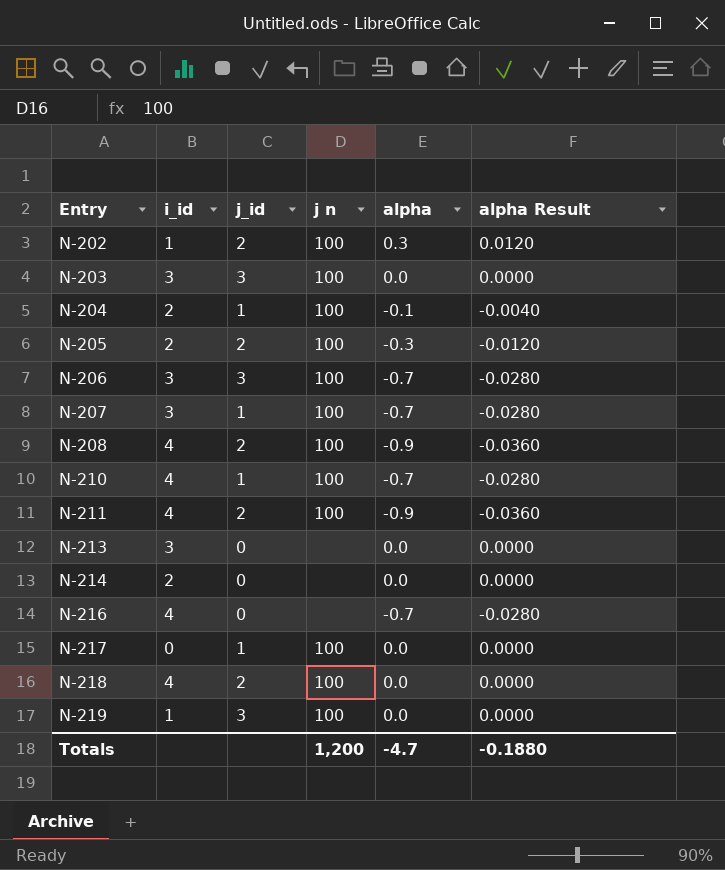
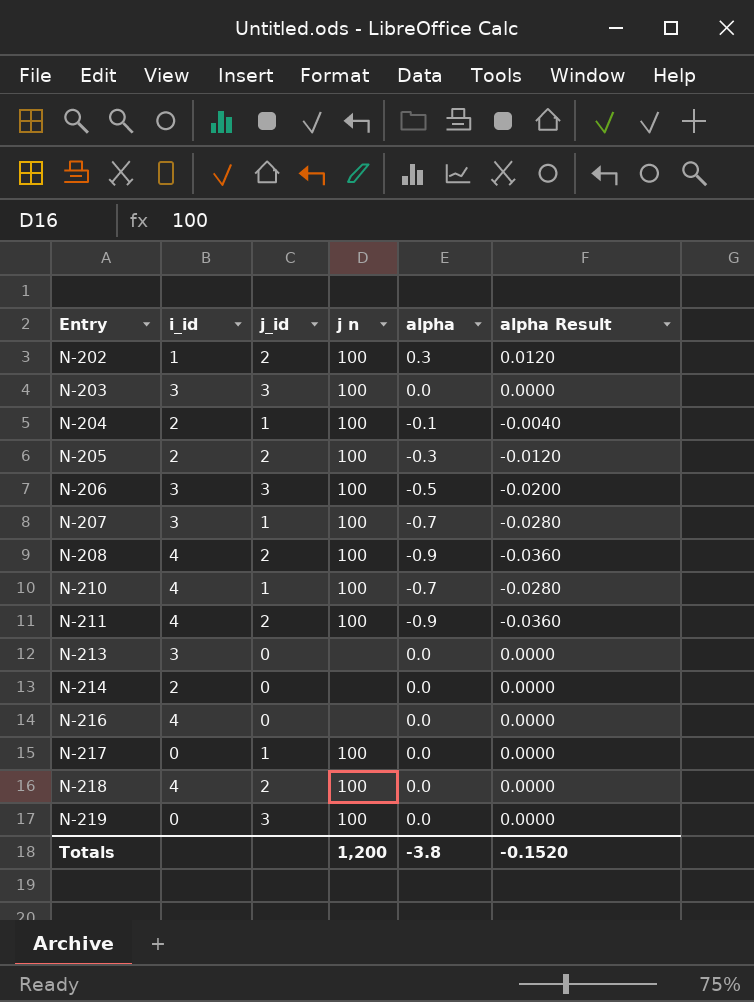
N-206 | alpha: -0.7 -> -0.5
N-206 | alpha Result: -0.0280 -> -0.0200
N-216 | alpha: -0.7 -> 0.0
N-216 | alpha Result: -0.0280 -> 0.0000
N-219 | i_id: 1 -> 0
Totals | alpha: -4.7 -> -3.8
Totals | alpha Result: -0.1880 -> -0.1520

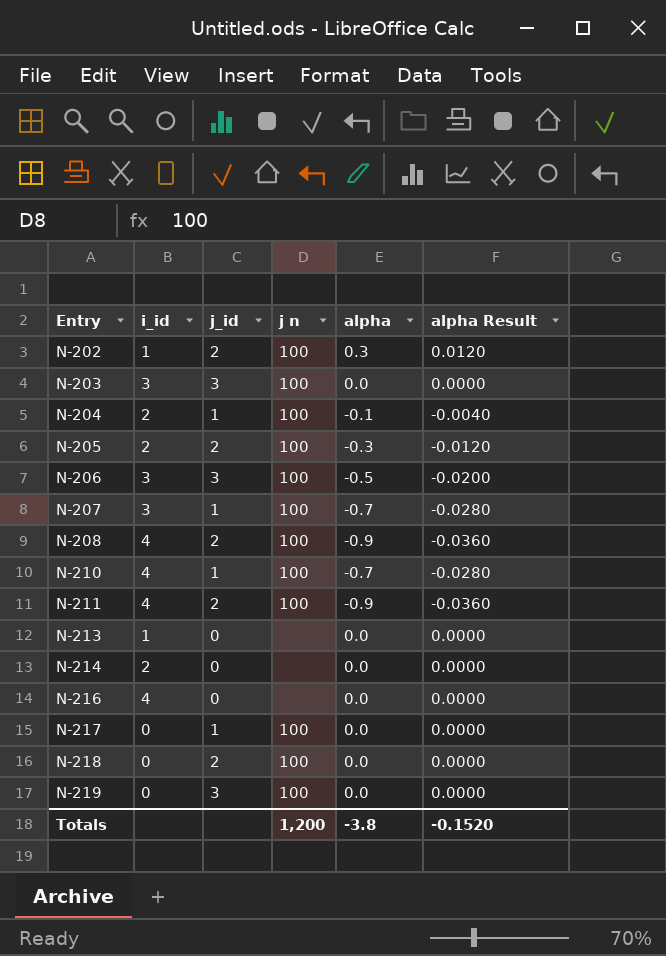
N-213 | i_id: 3 -> 1
N-218 | i_id: 4 -> 0

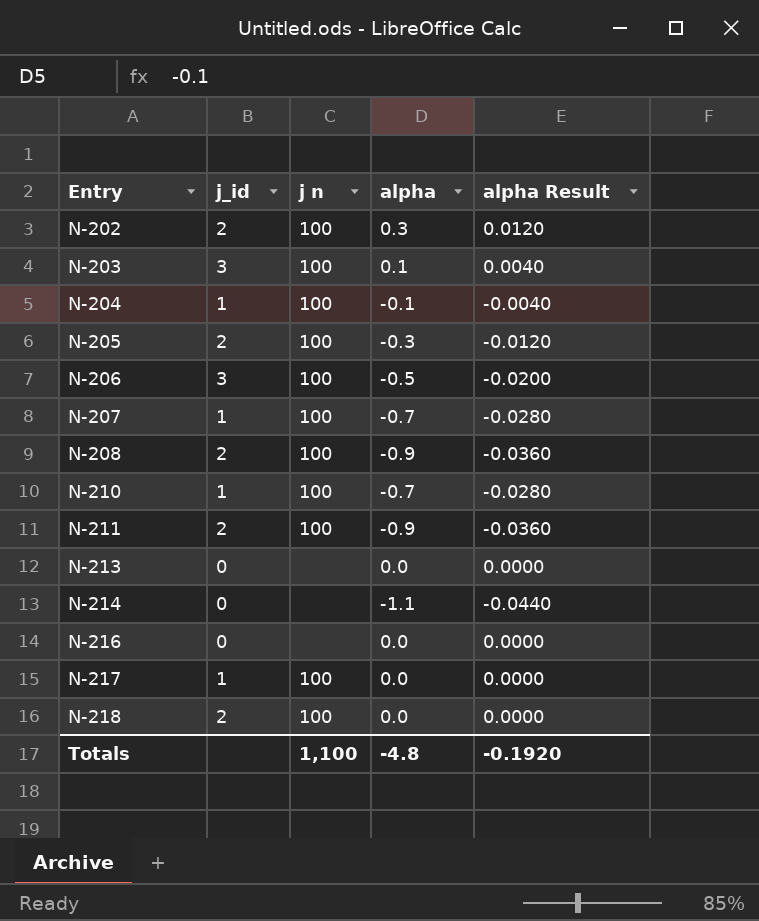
column i_id | position: 2 -> none
row N-219: 0 | 3 | 100 | 0.0 | 0.0000 -> none
N-203 | alpha: 0.0 -> 0.1
N-203 | alpha Result: 0.0000 -> 0.0040
N-214 | alpha: 0.0 -> -1.1
N-214 | alpha Result: 0.0000 -> -0.0440
Totals | j n: 1,200 -> 1,100
Totals | alpha: -3.8 -> -4.8
Totals | alpha Result: -0.1520 -> -0.1920

